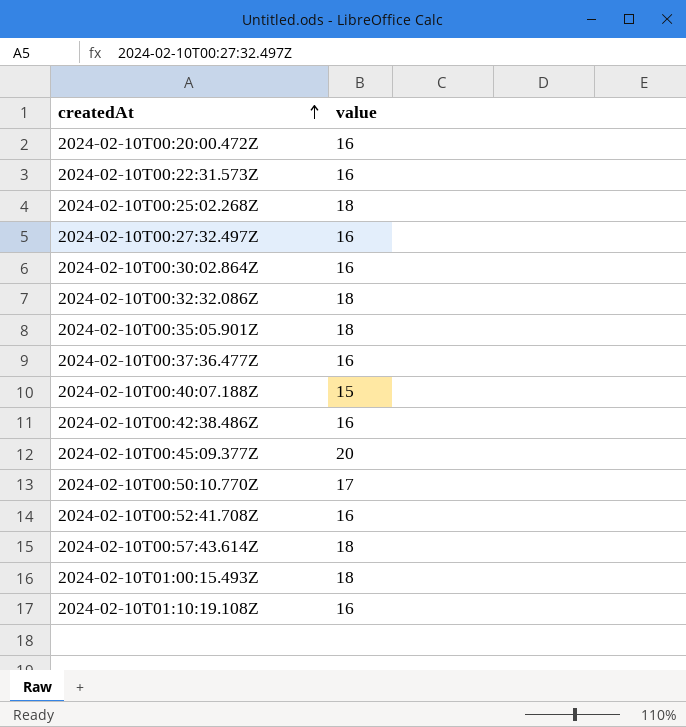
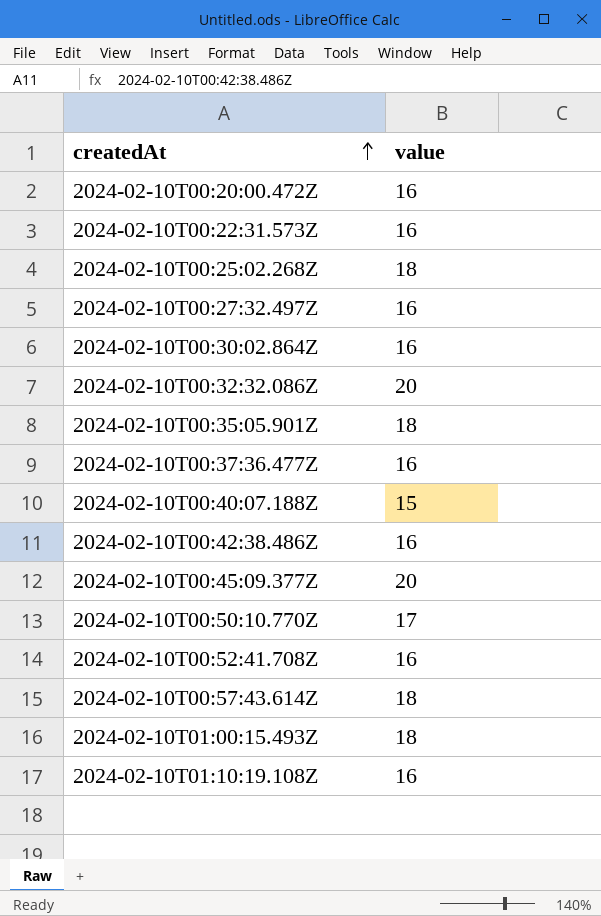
2024-02-10T00:32:32.086Z | value: 18 -> 20

